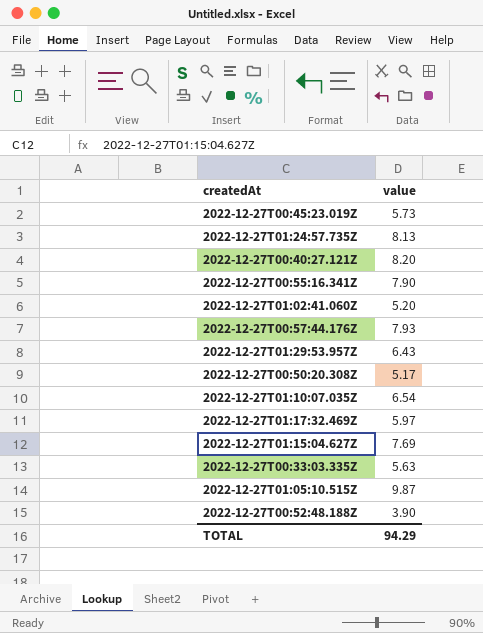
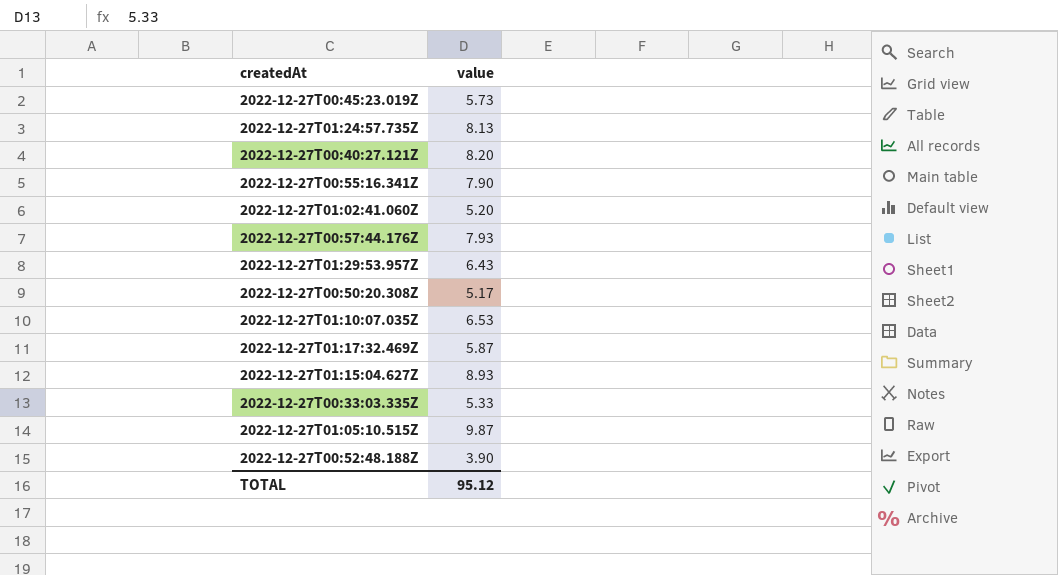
2022-12-27T01:10:07.035Z | value: 6.54 -> 6.53
2022-12-27T01:17:32.469Z | value: 5.97 -> 5.87
2022-12-27T01:15:04.627Z | value: 7.69 -> 8.93
2022-12-27T00:33:03.335Z | value: 5.63 -> 5.33
TOTAL | value: 94.29 -> 95.12

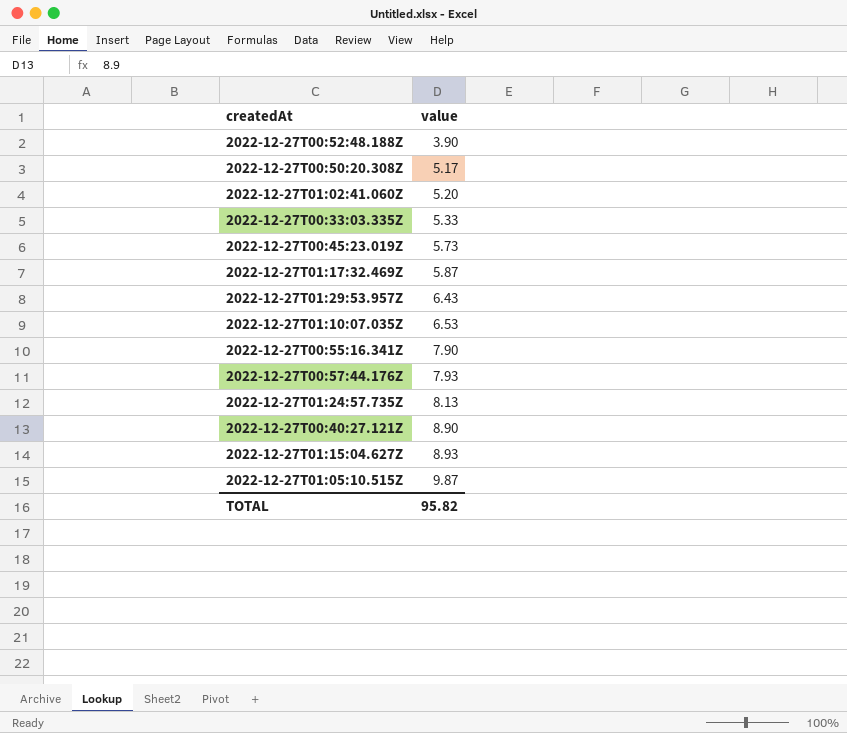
row order: none -> value ascending
2022-12-27T00:40:27.121Z | value: 8.20 -> 8.90
TOTAL | value: 95.12 -> 95.82

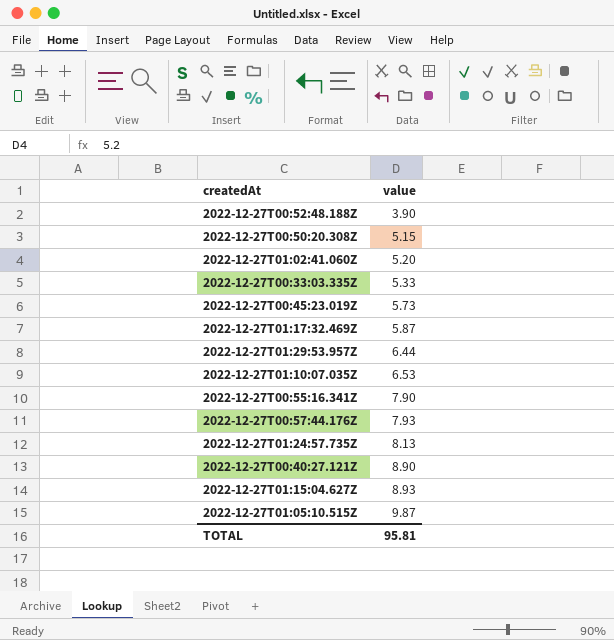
2022-12-27T00:50:20.308Z | value: 5.17 -> 5.15
2022-12-27T01:29:53.957Z | value: 6.43 -> 6.44
TOTAL | value: 95.82 -> 95.81

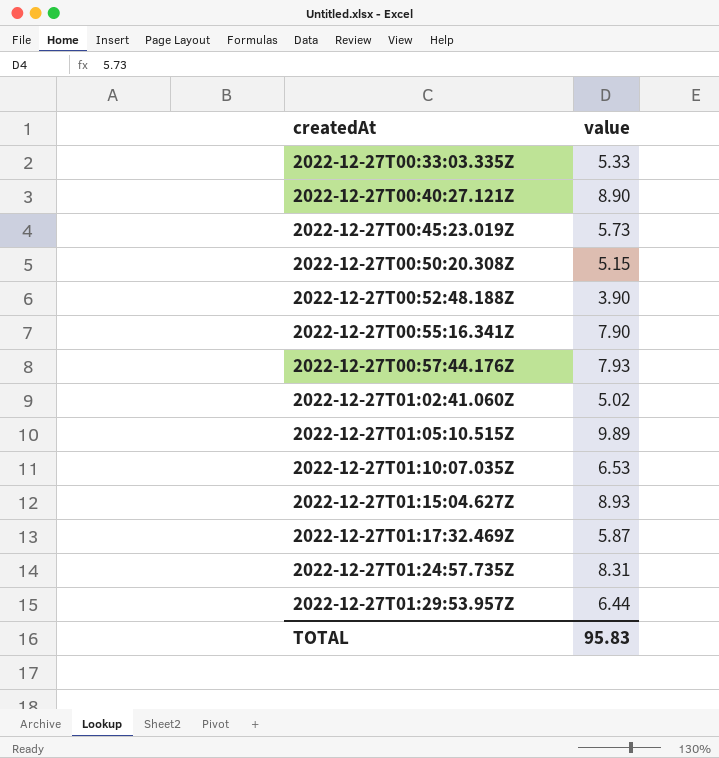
row order: value ascending -> createdAt ascending
2022-12-27T01:02:41.060Z | value: 5.20 -> 5.02
2022-12-27T01:05:10.515Z | value: 9.87 -> 9.89
2022-12-27T01:24:57.735Z | value: 8.13 -> 8.31
TOTAL | value: 95.81 -> 95.83

